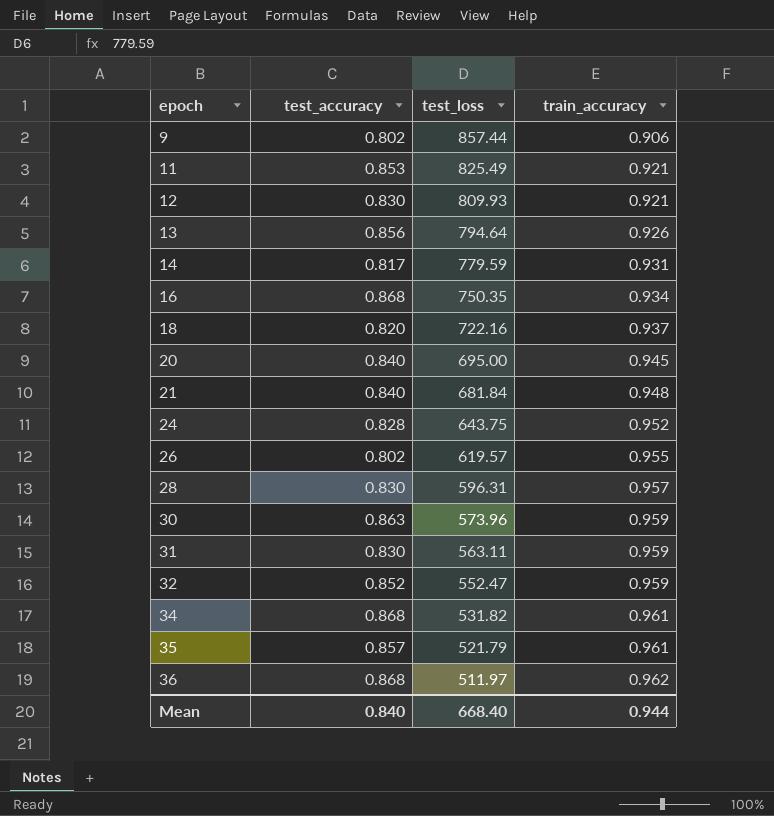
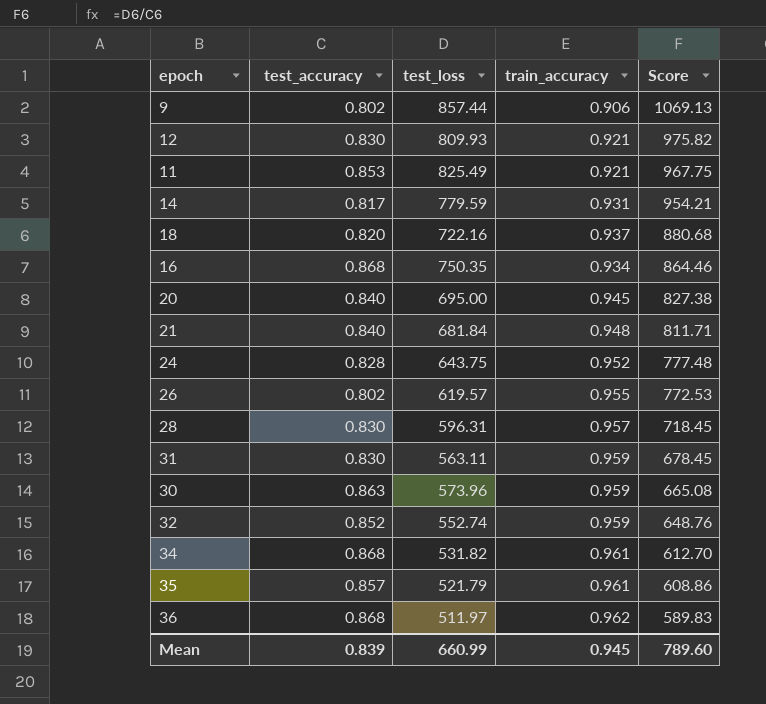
row order: epoch ascending -> Score descending
column Score | formula: none -> [test_loss] / [test_accuracy]
row 13: 0.856 | 794.64 | 0.926 -> none
32 | test_loss: 552.47 -> 552.74
Mean | test_accuracy: 0.840 -> 0.839
Mean | test_loss: 668.40 -> 660.99
Mean | train_accuracy: 0.944 -> 0.945

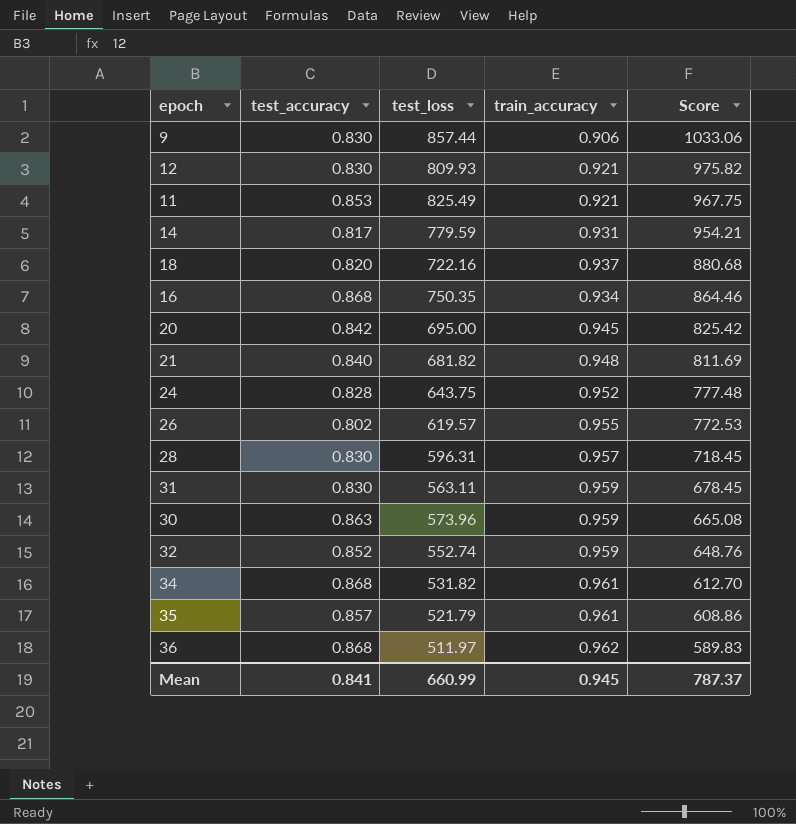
9 | test_accuracy: 0.802 -> 0.830
9 | Score: 1069.13 -> 1033.06
20 | test_accuracy: 0.840 -> 0.842
20 | Score: 827.38 -> 825.42
21 | test_loss: 681.84 -> 681.82
21 | Score: 811.71 -> 811.69
Mean | test_accuracy: 0.839 -> 0.841
Mean | Score: 789.60 -> 787.37

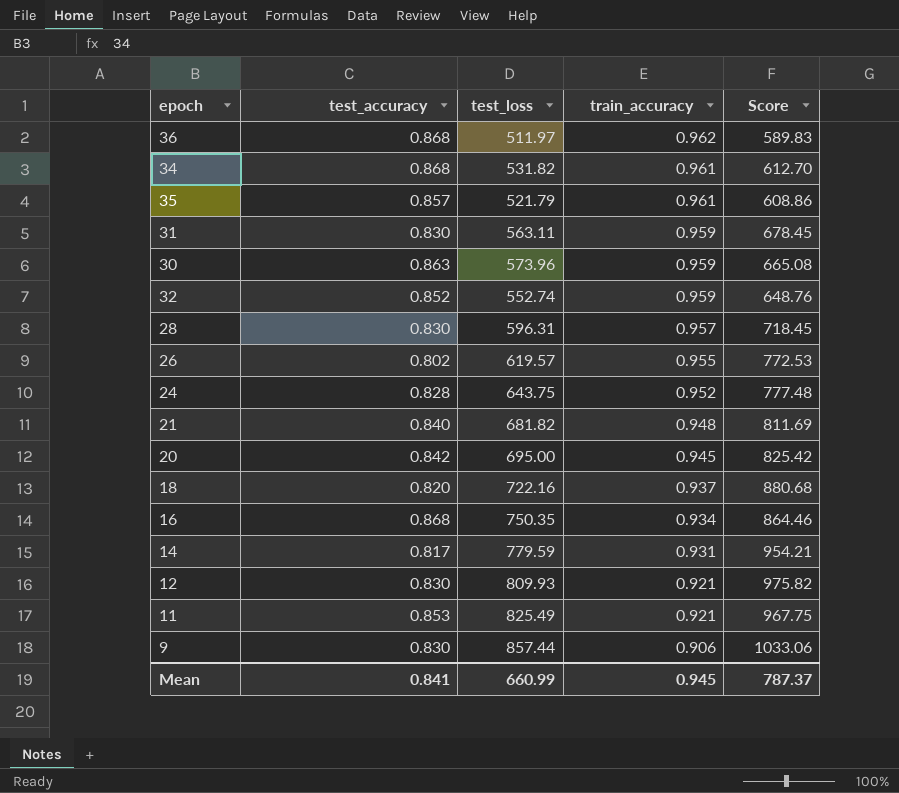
row order: Score descending -> train_accuracy descending

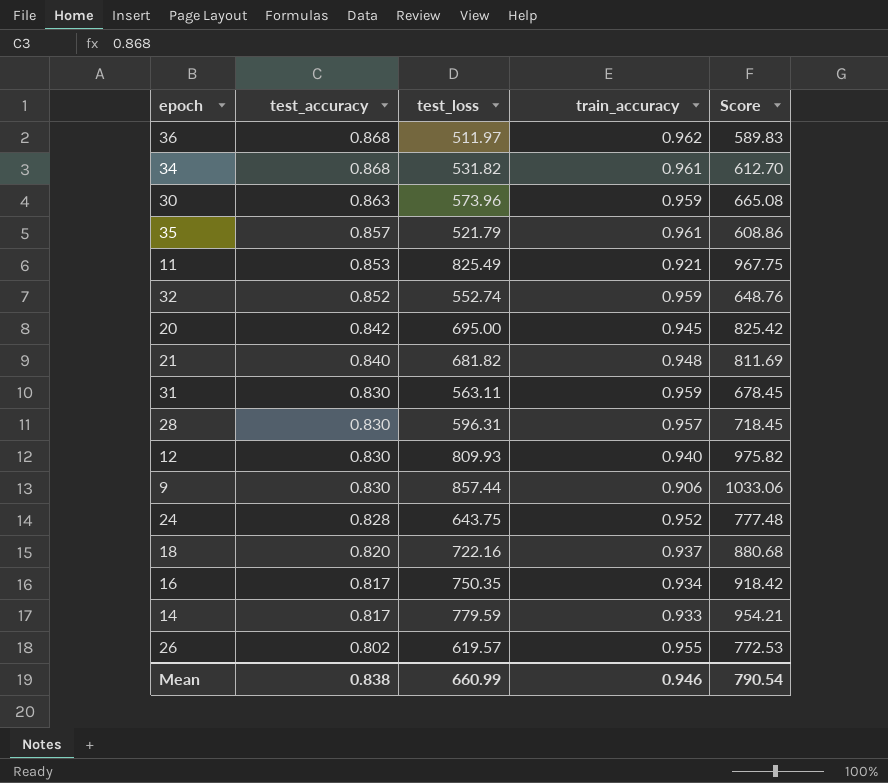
row order: train_accuracy descending -> test_accuracy descending
12 | train_accuracy: 0.921 -> 0.940
16 | test_accuracy: 0.868 -> 0.817
16 | Score: 864.46 -> 918.42
14 | train_accuracy: 0.931 -> 0.933
Mean | test_accuracy: 0.841 -> 0.838
Mean | train_accuracy: 0.945 -> 0.946
Mean | Score: 787.37 -> 790.54

